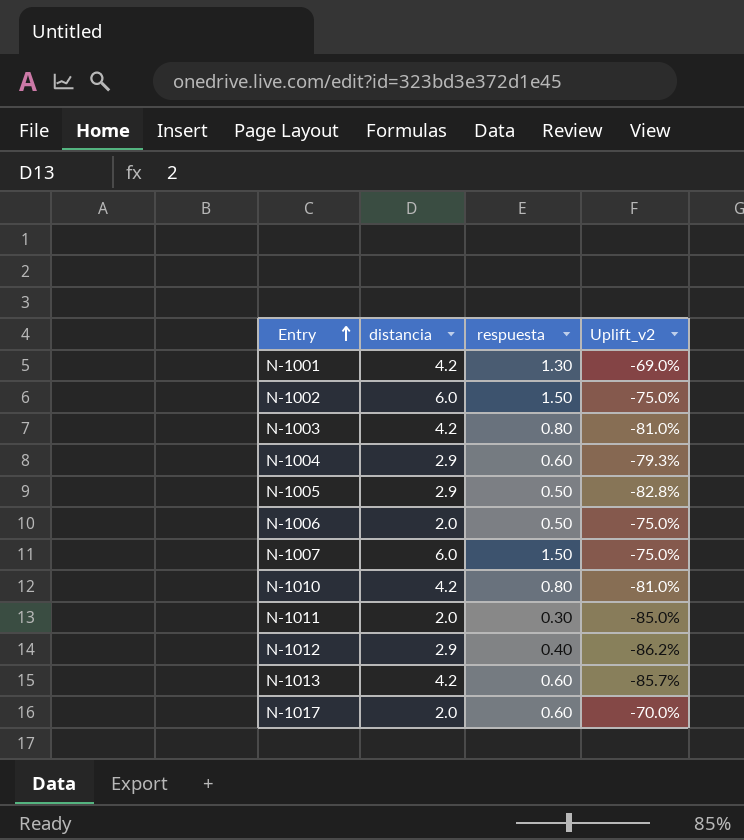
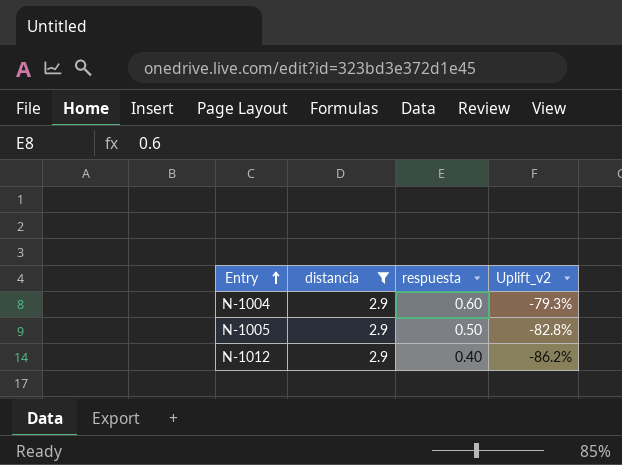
filter: none -> distancia = 2.9

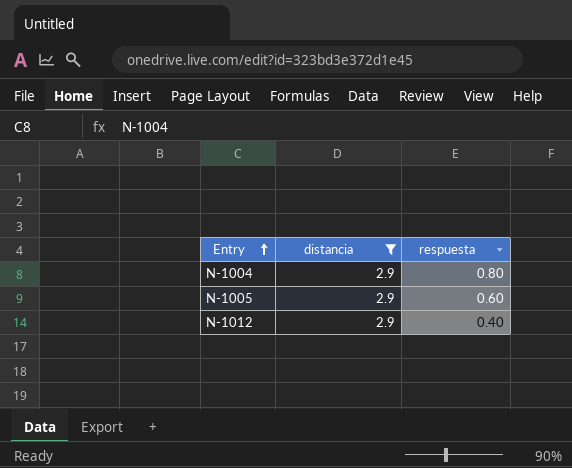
column Uplift_v2 | formula: ([respuesta] - [distancia]) / [distancia] -> none
N-1004 | respuesta: 0.60 -> 0.80
N-1005 | respuesta: 0.50 -> 0.60

